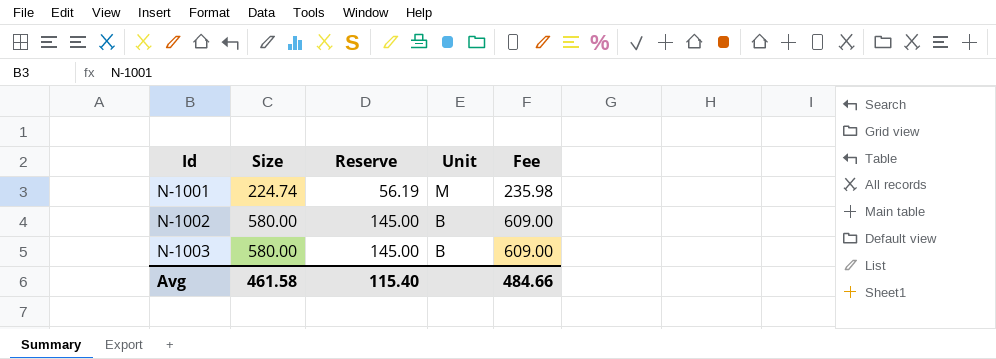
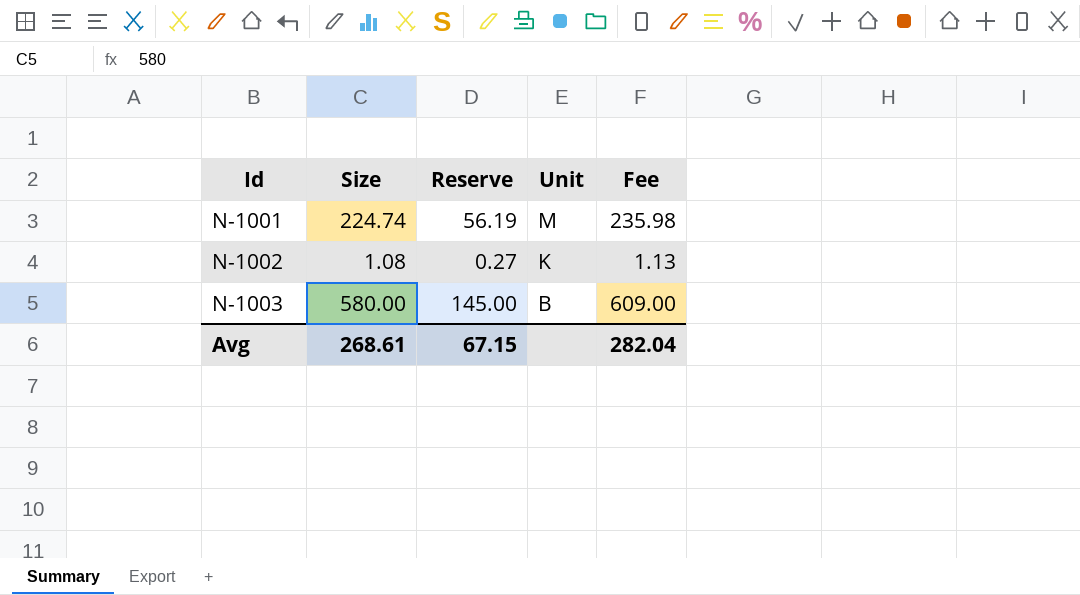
N-1002 | Size: 580.00 -> 1.08
N-1002 | Reserve: 145.00 -> 0.27
N-1002 | Unit: B -> K
N-1002 | Fee: 609.00 -> 1.13
Avg | Size: 461.58 -> 268.61
Avg | Reserve: 115.40 -> 67.15
Avg | Fee: 484.66 -> 282.04

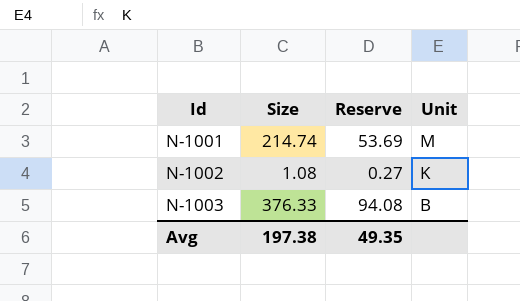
column Fee | formula: [Size] * 1.05 -> none
N-1001 | Size: 224.74 -> 214.74
N-1001 | Reserve: 56.19 -> 53.69
N-1003 | Size: 580.00 -> 376.33
N-1003 | Reserve: 145.00 -> 94.08
Avg | Size: 268.61 -> 197.38
Avg | Reserve: 67.15 -> 49.35

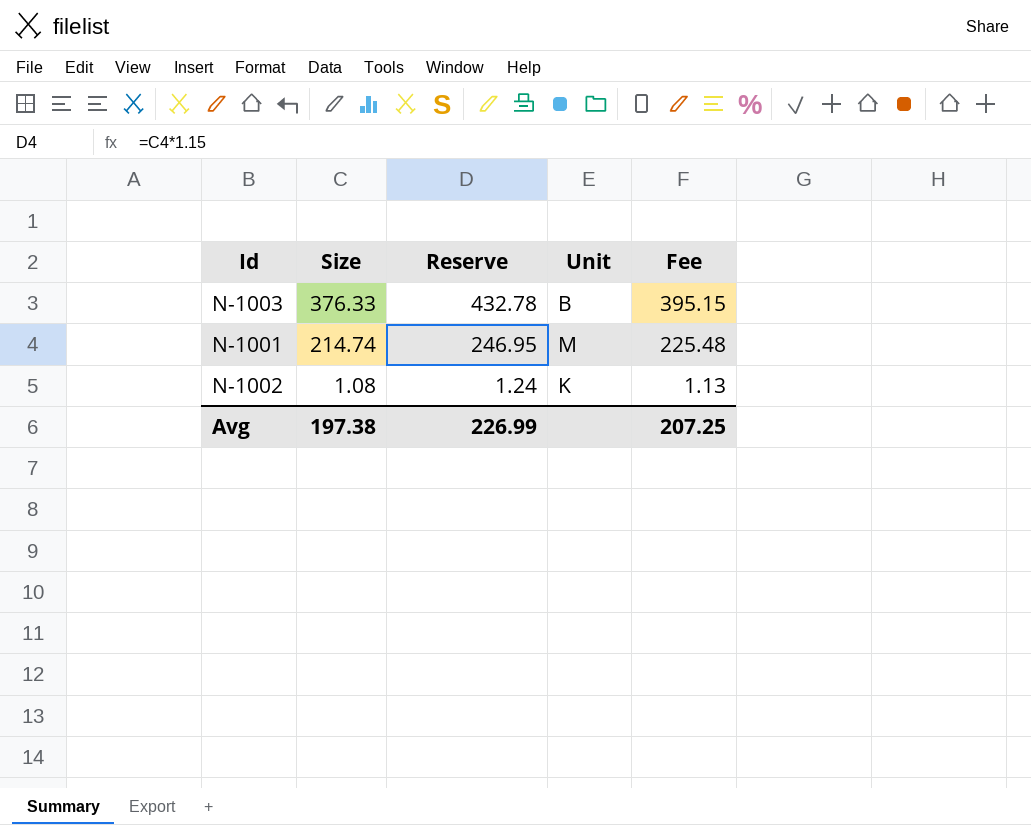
row order: Id ascending -> Size descending
column Reserve | formula: [Size] * 0.25 -> [Size] * 1.15
column Fee | formula: none -> [Size] * 1.05
Avg | Reserve: 49.35 -> 226.99

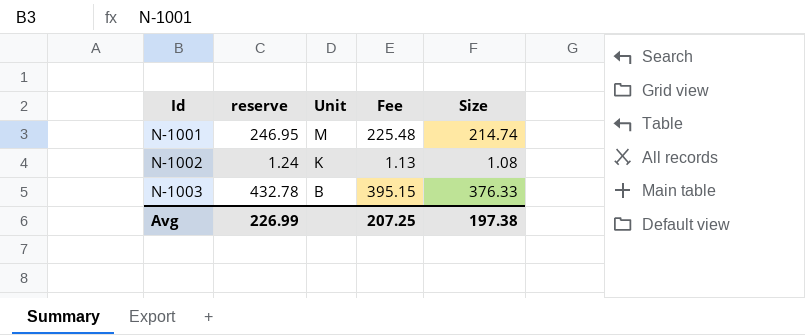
row order: Size descending -> Id ascending
column name: Reserve -> reserve
column Size | position: 2 -> 5

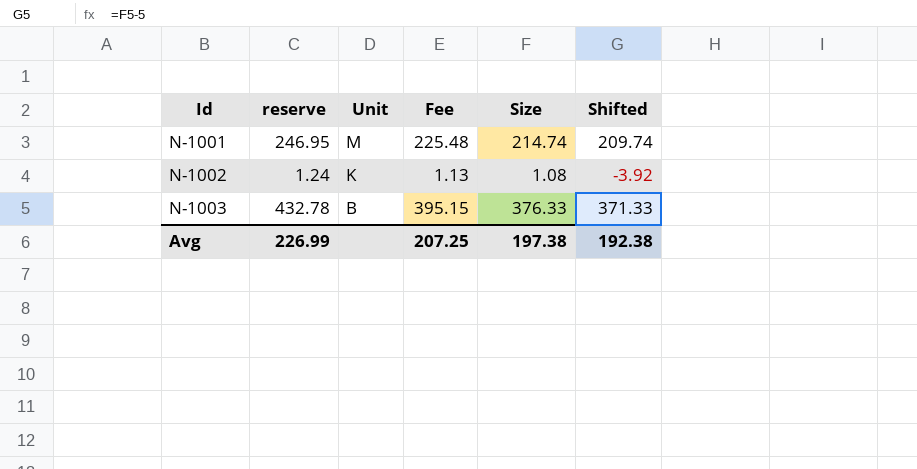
column Shifted | formula: none -> [Size] - 5

